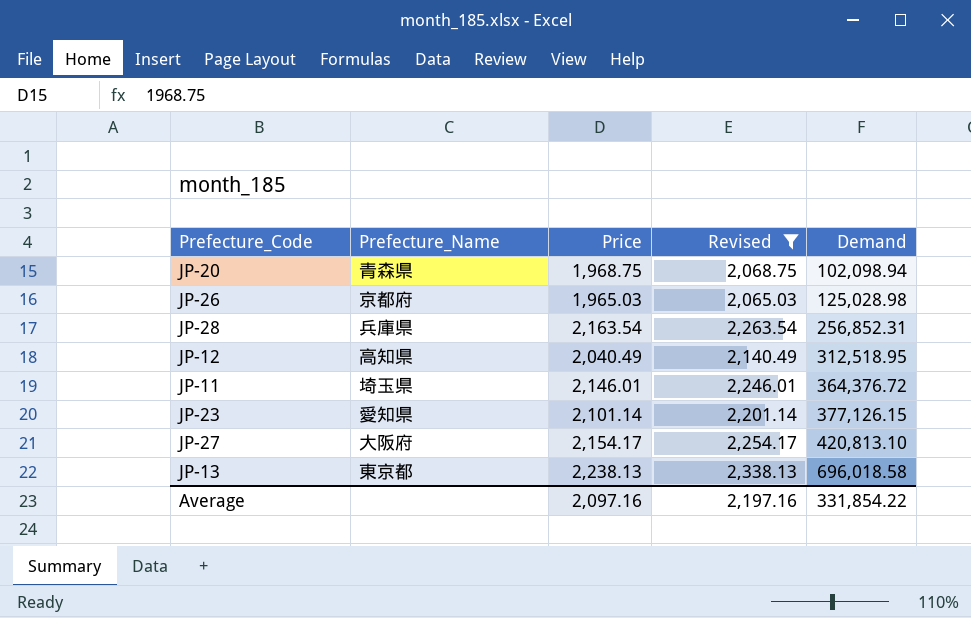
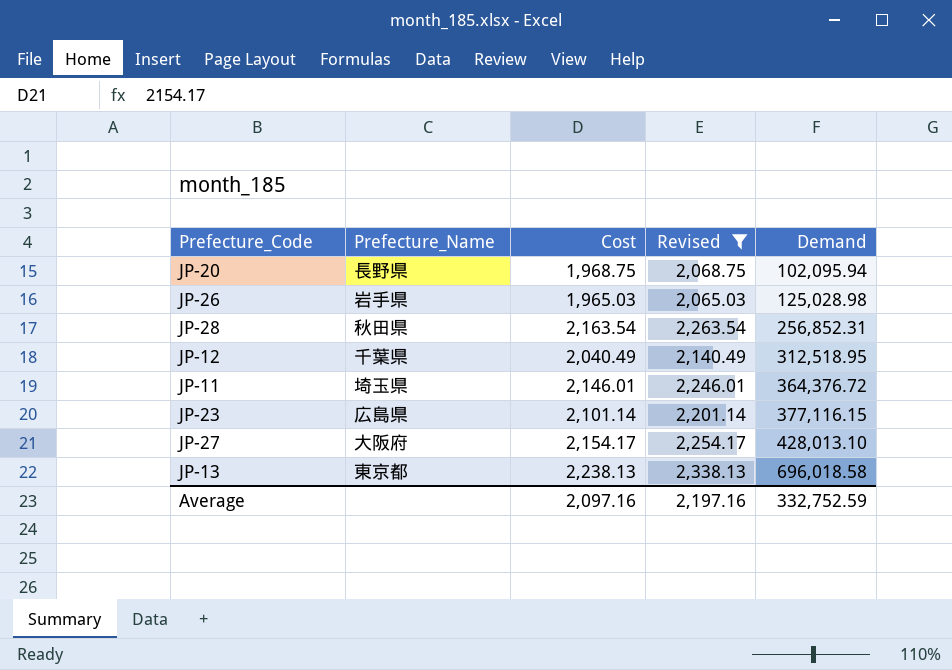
column name: Price -> Cost
JP-20 | Prefecture_Name: 青森県 -> 長野県
JP-20 | Demand: 102,098.94 -> 102,095.94
JP-26 | Prefecture_Name: 京都府 -> 岩手県
JP-28 | Prefecture_Name: 兵庫県 -> 秋田県
JP-12 | Prefecture_Name: 高知県 -> 千葉県
JP-23 | Prefecture_Name: 愛知県 -> 広島県
JP-23 | Demand: 377,126.15 -> 377,116.15
JP-27 | Demand: 420,813.10 -> 428,013.10
Average | Demand: 331,854.22 -> 332,752.59

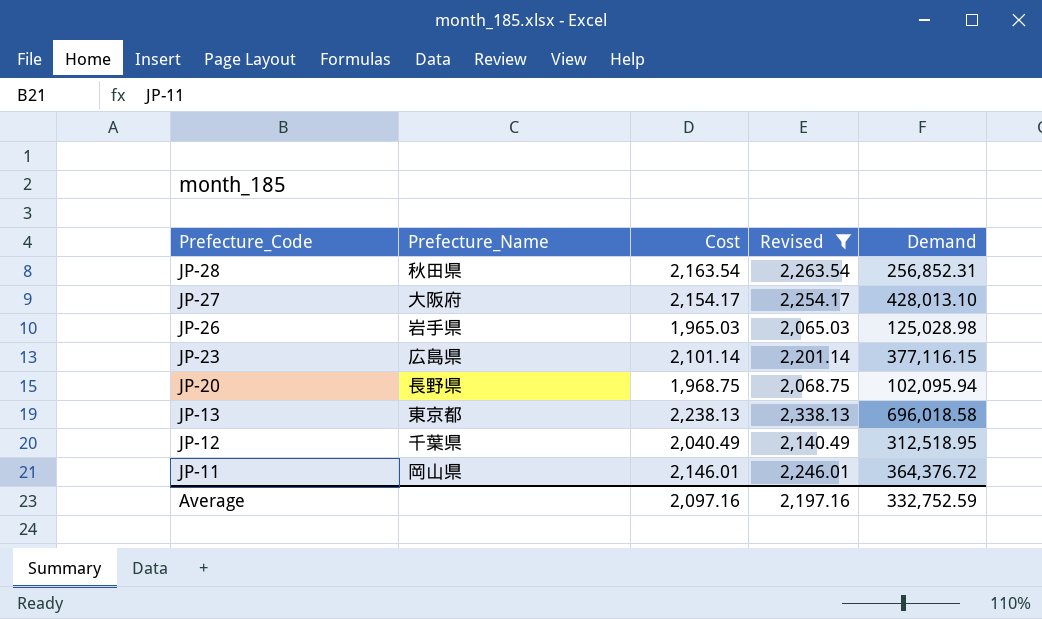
row order: Demand ascending -> Prefecture_Code descending
JP-11 | Prefecture_Name: 埼玉県 -> 岡山県

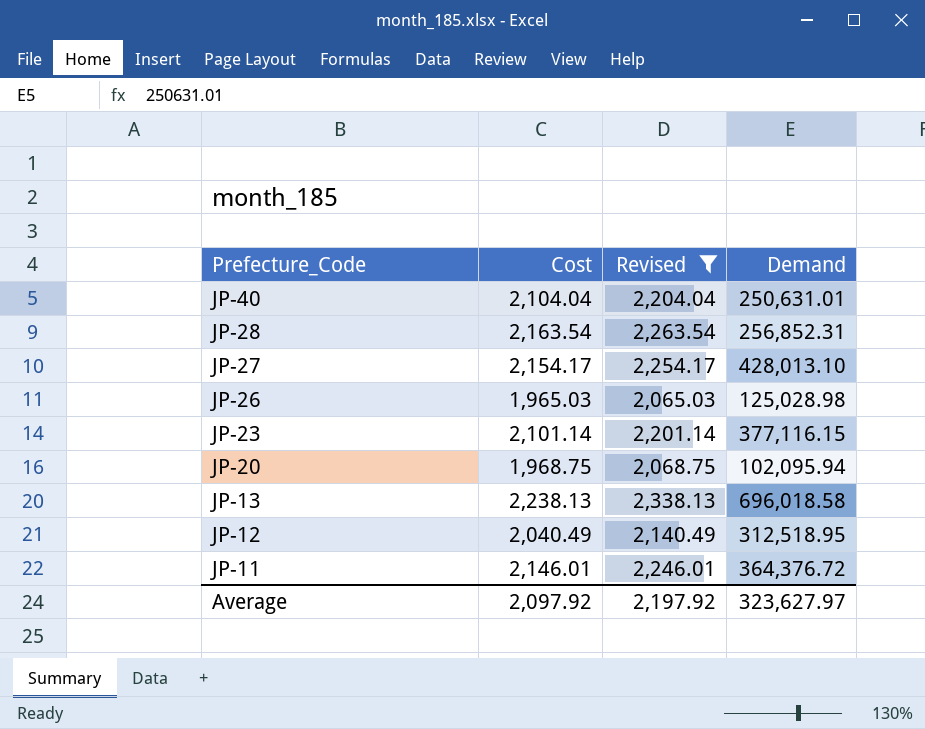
column Prefecture_Name | position: 2 -> none
row JP-40: none -> 2,104.04 | 2,204.04 | 250,631.01
Average | Cost: 2,097.16 -> 2,097.92
Average | Revised: 2,197.16 -> 2,197.92
Average | Demand: 332,752.59 -> 323,627.97

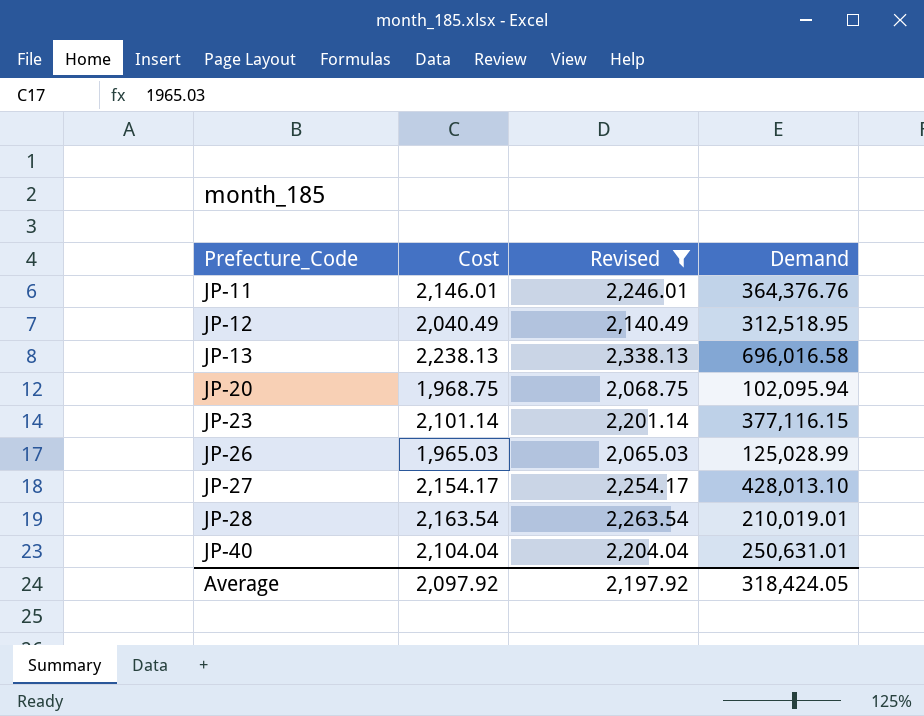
row order: Prefecture_Code descending -> Prefecture_Code ascending
JP-11 | Demand: 364,376.72 -> 364,376.76
JP-13 | Demand: 696,018.58 -> 696,016.58
JP-26 | Demand: 125,028.98 -> 125,028.99
JP-28 | Demand: 256,852.31 -> 210,019.01
Average | Demand: 323,627.97 -> 318,424.05

